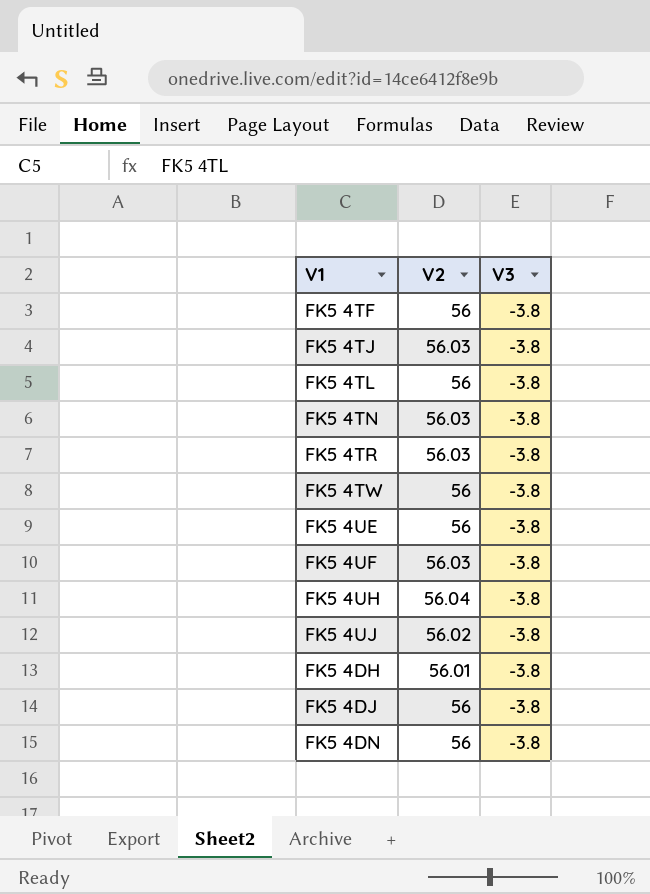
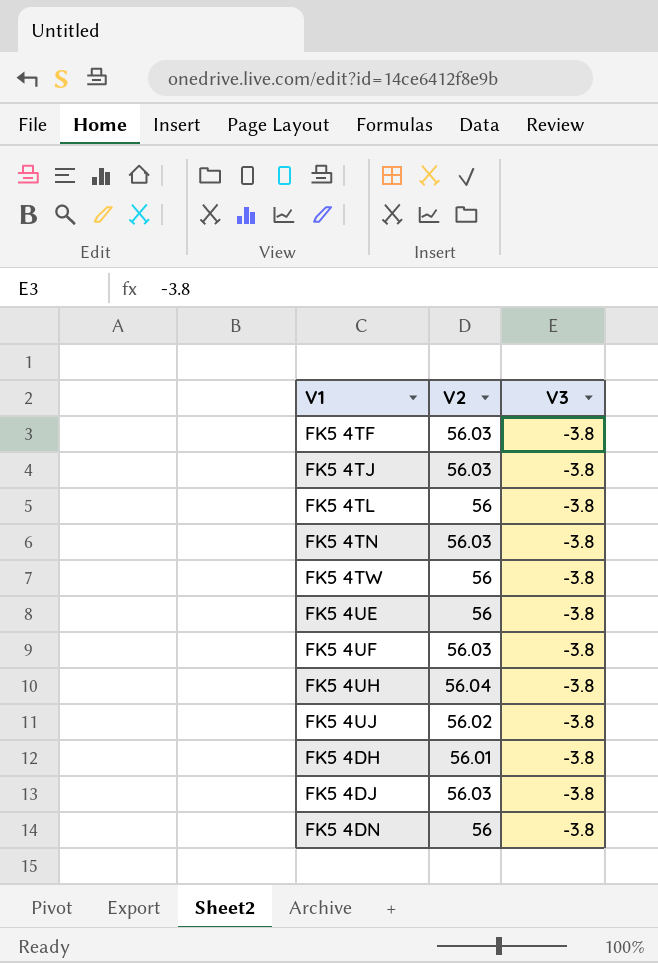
row FK5 4TR: 56.03 | -3.8 -> none
FK5 4TF | V2: 56 -> 56.03
FK5 4DJ | V2: 56 -> 56.03

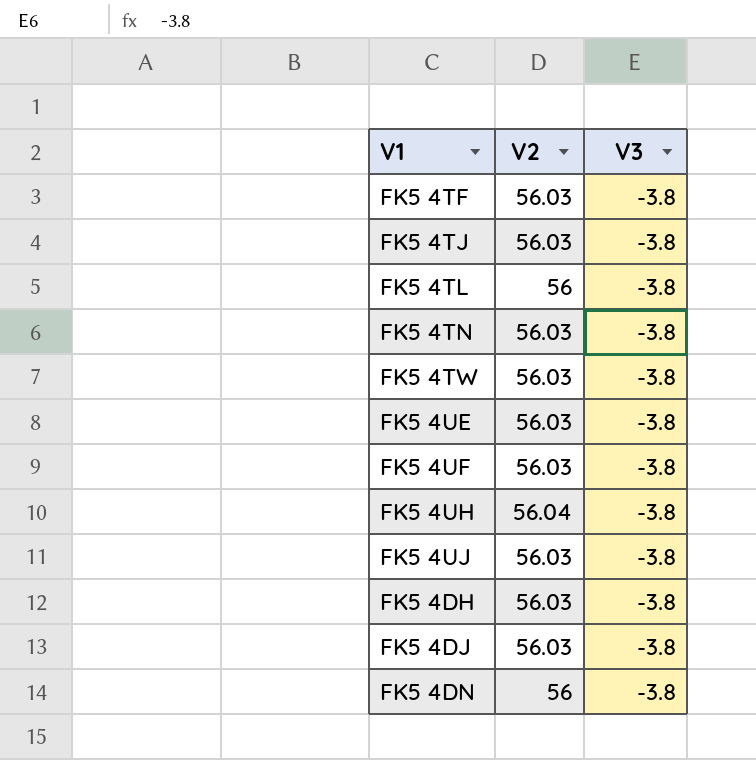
FK5 4TW | V2: 56 -> 56.03
FK5 4UE | V2: 56 -> 56.03
FK5 4UJ | V2: 56.02 -> 56.03
FK5 4DH | V2: 56.01 -> 56.03

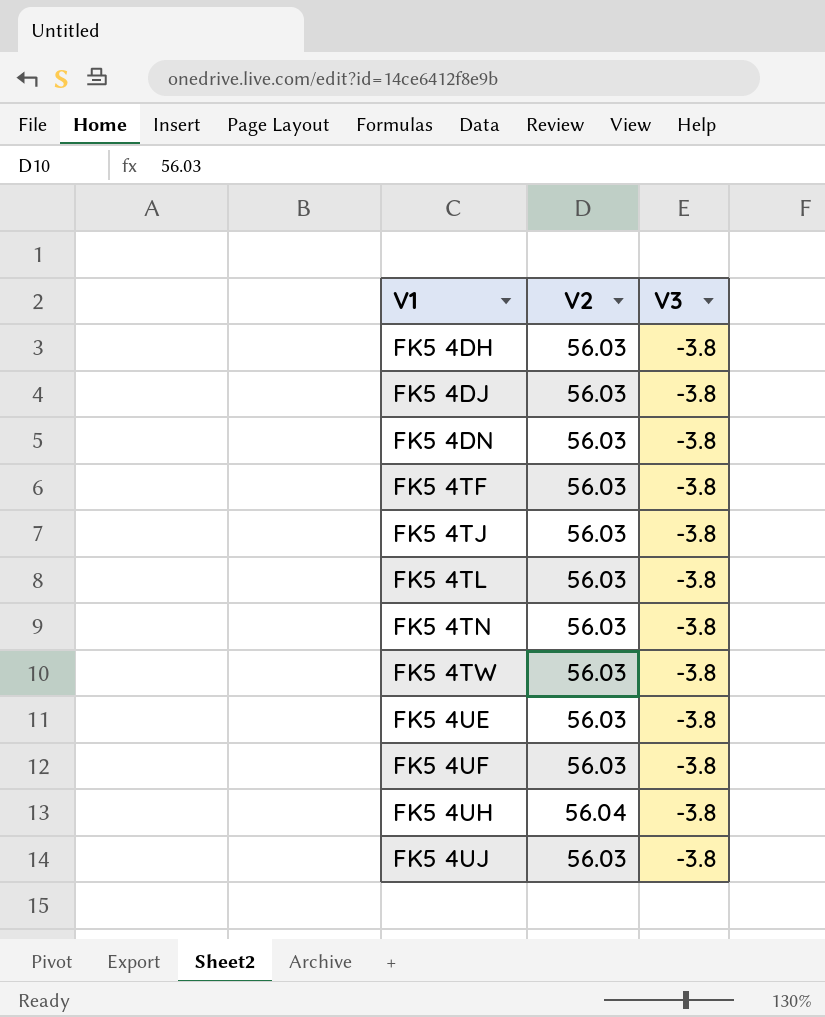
row order: none -> V1 ascending
FK5 4DN | V2: 56 -> 56.03
FK5 4TL | V2: 56 -> 56.03

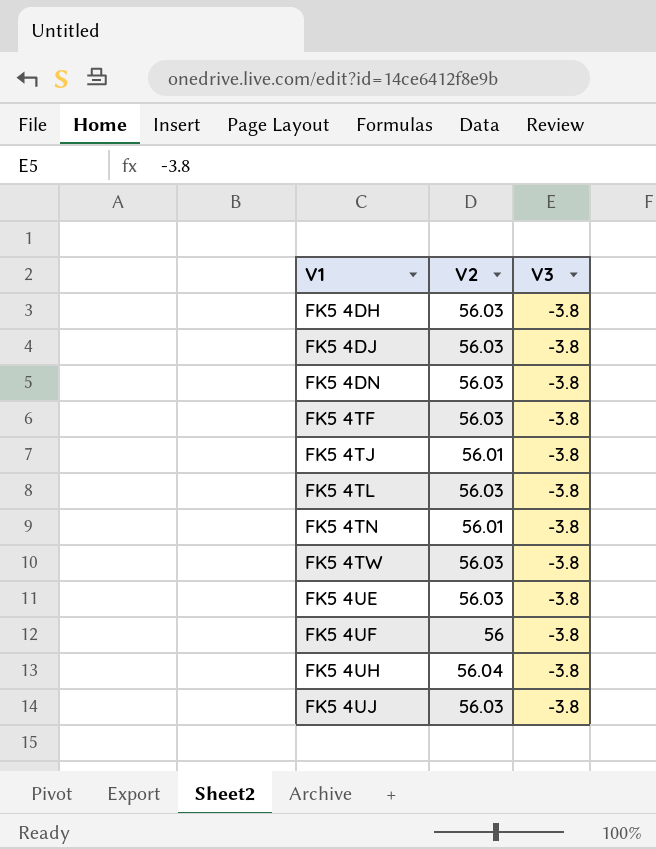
FK5 4TJ | V2: 56.03 -> 56.01
FK5 4TN | V2: 56.03 -> 56.01
FK5 4UF | V2: 56.03 -> 56

